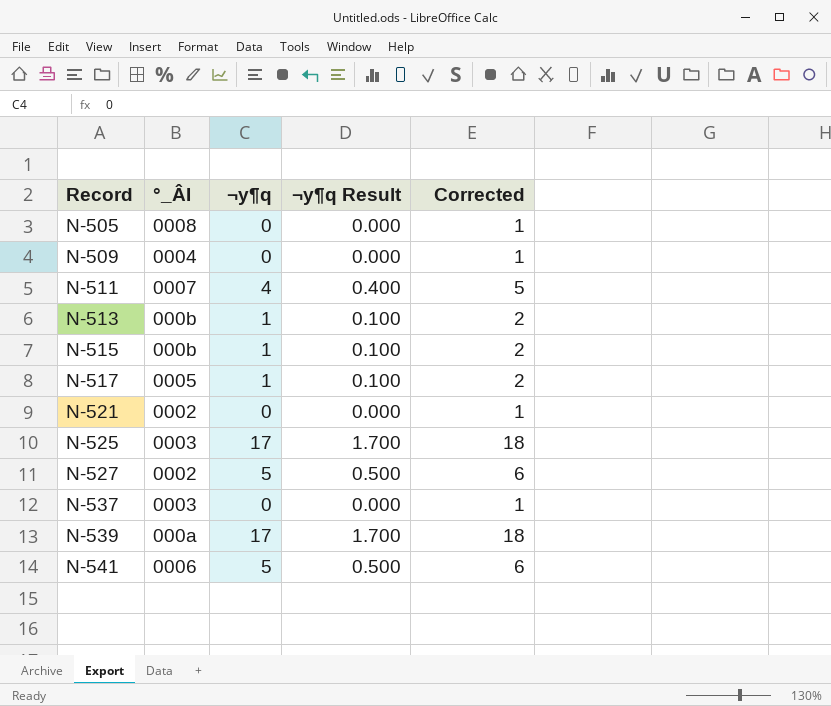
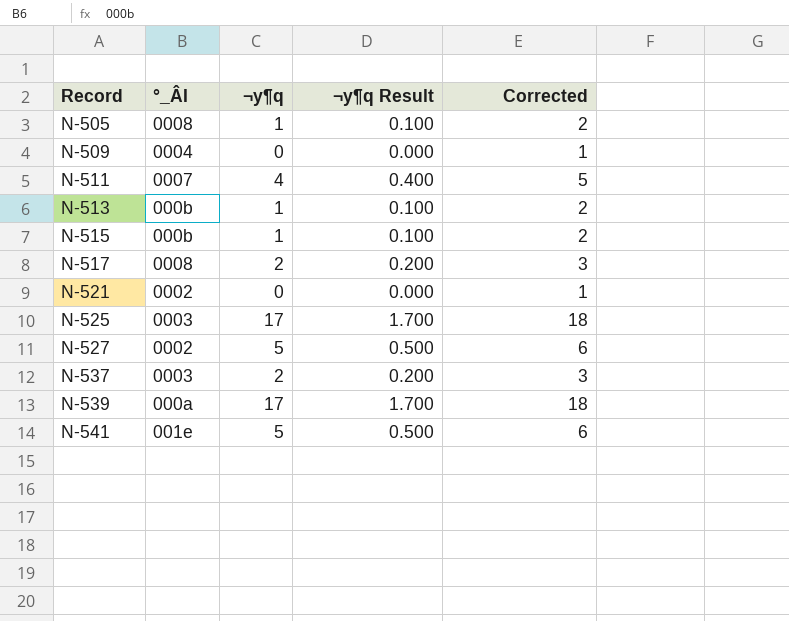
N-505 | ¬y¶q: 0 -> 1
N-505 | ¬y¶q Result: 0.000 -> 0.100
N-505 | Corrected: 1 -> 2
N-517 | °_ÂI: 0005 -> 0008
N-517 | ¬y¶q: 1 -> 2
N-517 | ¬y¶q Result: 0.100 -> 0.200
N-517 | Corrected: 2 -> 3
N-537 | ¬y¶q: 0 -> 2
N-537 | ¬y¶q Result: 0.000 -> 0.200
N-537 | Corrected: 1 -> 3
N-541 | °_ÂI: 0006 -> 001e

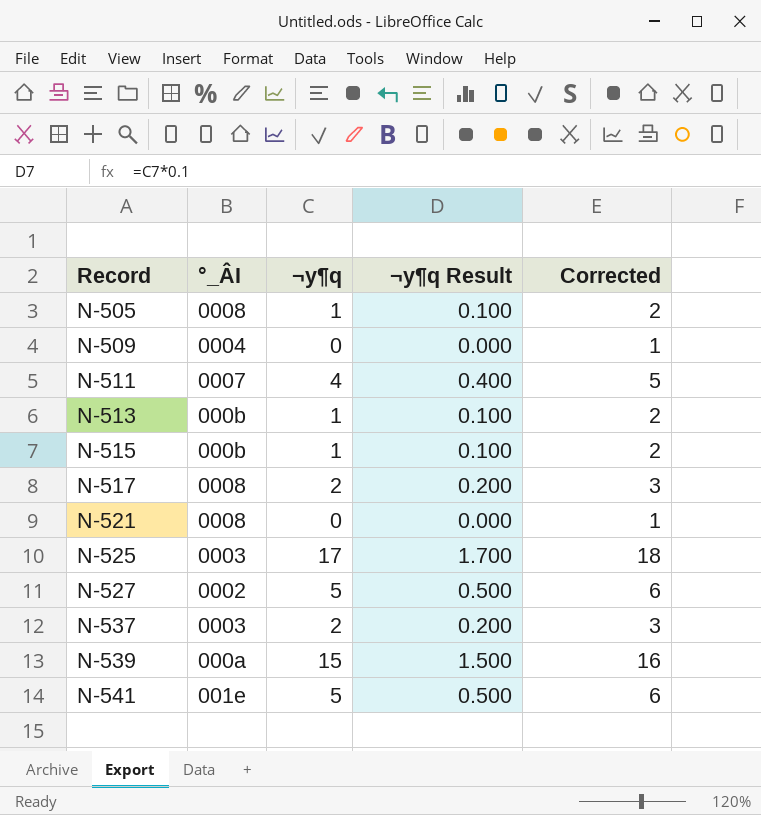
N-521 | °_ÂI: 0002 -> 0008
N-539 | ¬y¶q: 17 -> 15
N-539 | ¬y¶q Result: 1.700 -> 1.500
N-539 | Corrected: 18 -> 16

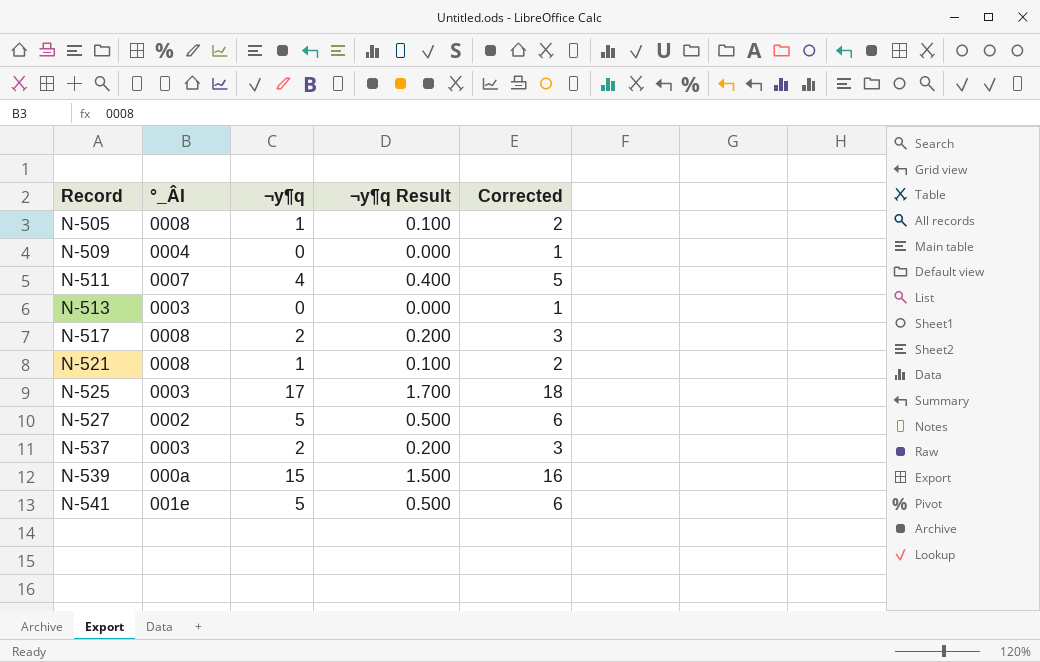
row N-515: 000b | 1 | 0.100 | 2 -> none
N-513 | °_ÂI: 000b -> 0003
N-513 | ¬y¶q: 1 -> 0
N-513 | ¬y¶q Result: 0.100 -> 0.000
N-513 | Corrected: 2 -> 1
N-521 | ¬y¶q: 0 -> 1
N-521 | ¬y¶q Result: 0.000 -> 0.100
N-521 | Corrected: 1 -> 2

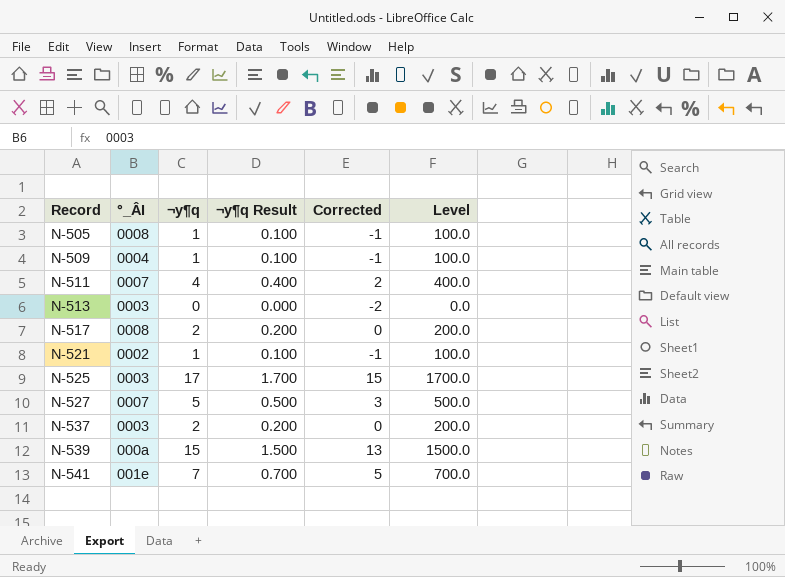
column Corrected | formula: [¬y¶q] + 1 -> [¬y¶q] - 2
column Level | formula: none -> [¬y¶q] * 100
N-509 | ¬y¶q: 0 -> 1
N-509 | ¬y¶q Result: 0.000 -> 0.100
N-521 | °_ÂI: 0008 -> 0002
N-527 | °_ÂI: 0002 -> 0007
N-541 | ¬y¶q: 5 -> 7
N-541 | ¬y¶q Result: 0.500 -> 0.700

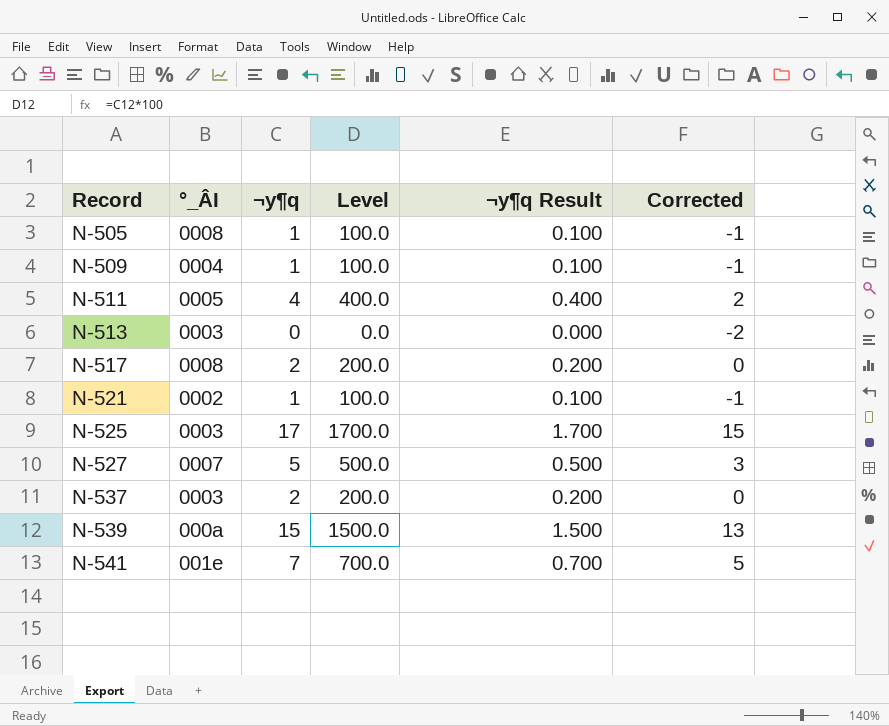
column Level | position: 6 -> 4
N-511 | °_ÂI: 0007 -> 0005

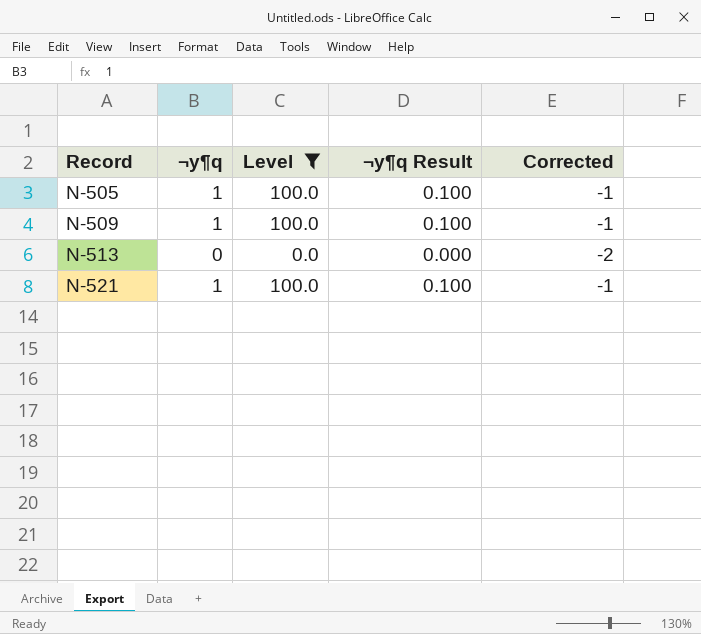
filter: none -> Level <= 100.0
column °_ÂI | position: 2 -> none

